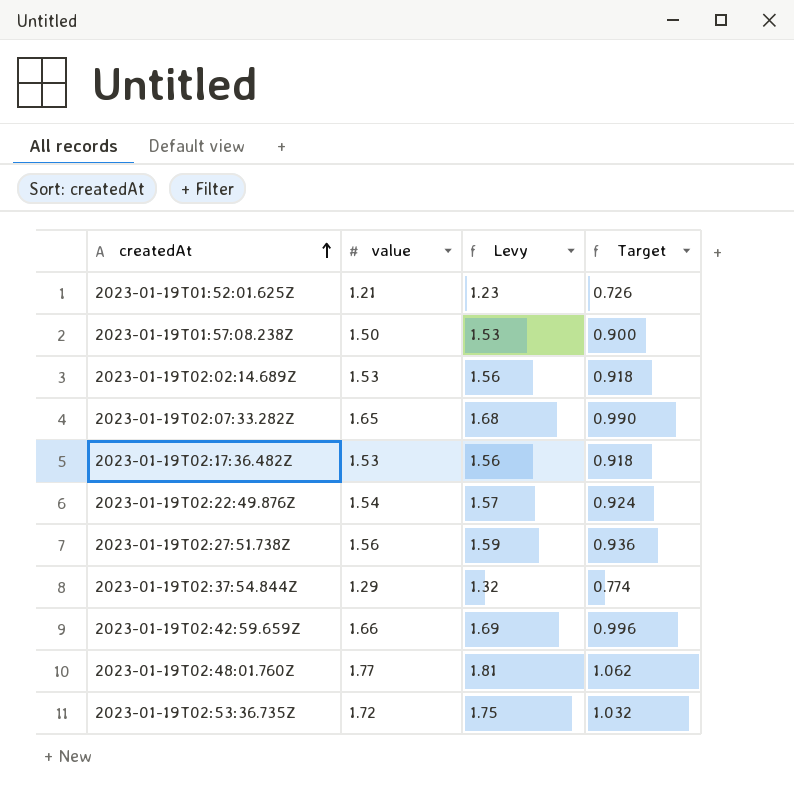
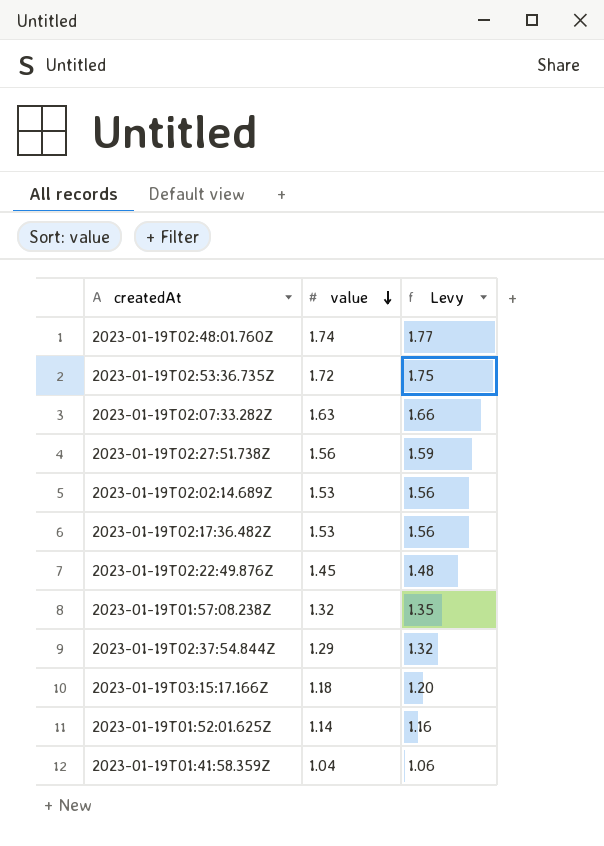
row order: createdAt ascending -> value descending
column Target | formula: [value] * 0.6 -> none
row 2023-01-19T02:42:59.659Z: 1.66 | 1.69 | 0.996 -> none
2023-01-19T02:48:01.760Z | value: 1.77 -> 1.74
2023-01-19T02:48:01.760Z | Levy: 1.81 -> 1.77
2023-01-19T02:07:33.282Z | value: 1.65 -> 1.63
2023-01-19T02:07:33.282Z | Levy: 1.68 -> 1.66
2023-01-19T02:22:49.876Z | value: 1.54 -> 1.45
2023-01-19T02:22:49.876Z | Levy: 1.57 -> 1.48
2023-01-19T01:57:08.238Z | value: 1.50 -> 1.32
2023-01-19T01:57:08.238Z | Levy: 1.53 -> 1.35
row 2023-01-19T03:15:17.166Z: none -> 1.18 | 1.20
2023-01-19T01:52:01.625Z | value: 1.21 -> 1.14
2023-01-19T01:52:01.625Z | Levy: 1.23 -> 1.16
row 2023-01-19T01:41:58.359Z: none -> 1.04 | 1.06

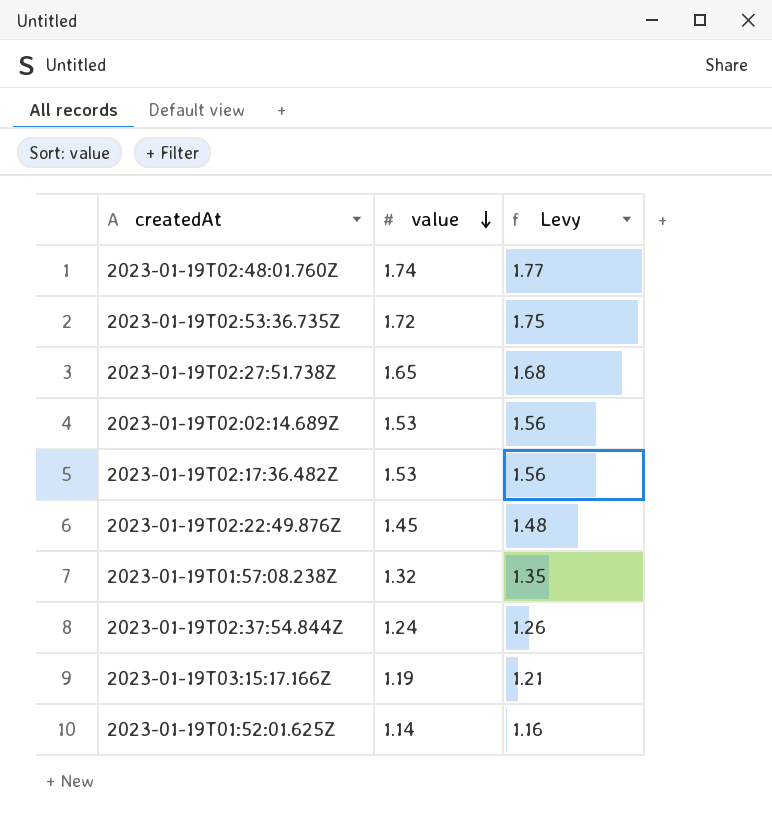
row 2023-01-19T02:07:33.282Z: 1.63 | 1.66 -> none
row 2023-01-19T01:41:58.359Z: 1.04 | 1.06 -> none
2023-01-19T02:27:51.738Z | value: 1.56 -> 1.65
2023-01-19T02:27:51.738Z | Levy: 1.59 -> 1.68
2023-01-19T02:37:54.844Z | value: 1.29 -> 1.24
2023-01-19T02:37:54.844Z | Levy: 1.32 -> 1.26
2023-01-19T03:15:17.166Z | value: 1.18 -> 1.19
2023-01-19T03:15:17.166Z | Levy: 1.20 -> 1.21

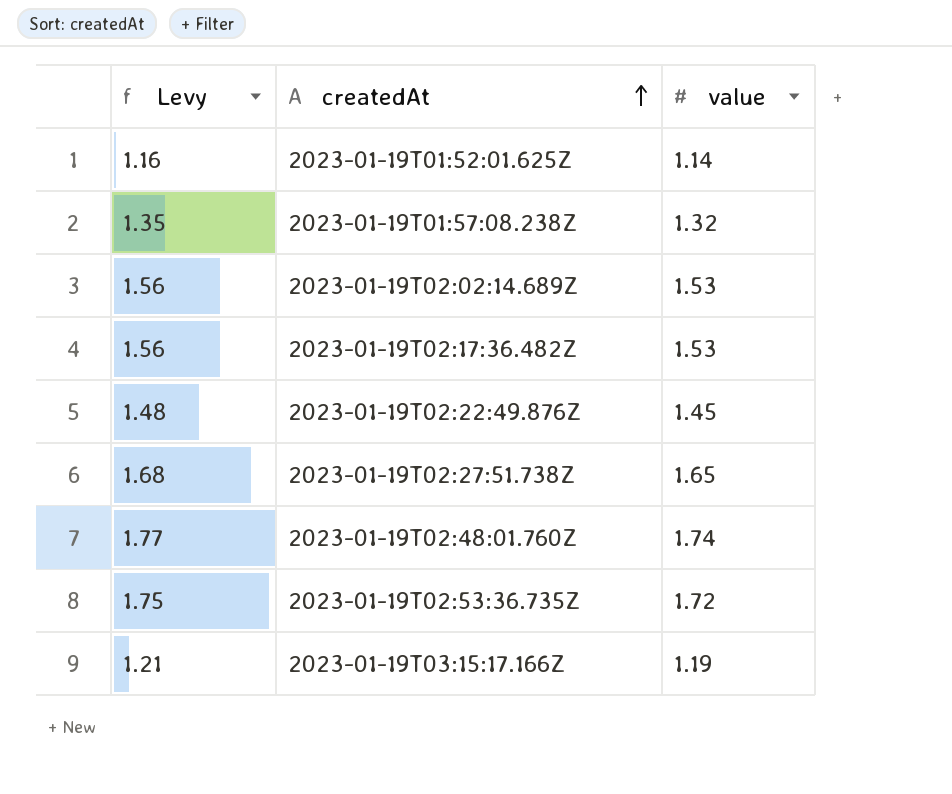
row order: value descending -> createdAt ascending
column Levy | position: 3 -> 1
row 2023-01-19T02:37:54.844Z: 1.24 | 1.26 -> none

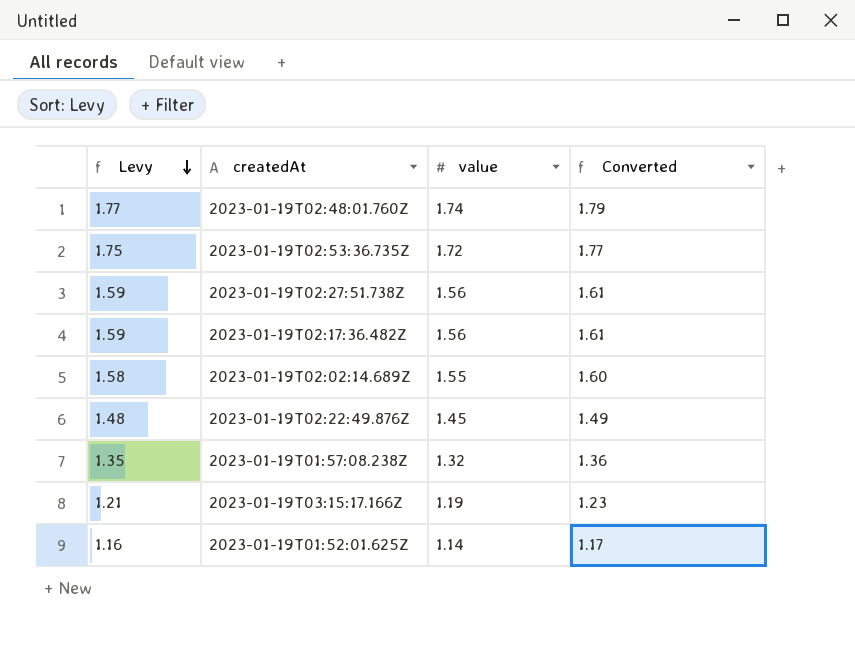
row order: createdAt ascending -> Levy descending
column Converted | formula: none -> [value] * 1.03
2023-01-19T02:27:51.738Z | Levy: 1.68 -> 1.59
2023-01-19T02:27:51.738Z | value: 1.65 -> 1.56
2023-01-19T02:17:36.482Z | Levy: 1.56 -> 1.59
2023-01-19T02:17:36.482Z | value: 1.53 -> 1.56
2023-01-19T02:02:14.689Z | Levy: 1.56 -> 1.58
2023-01-19T02:02:14.689Z | value: 1.53 -> 1.55

